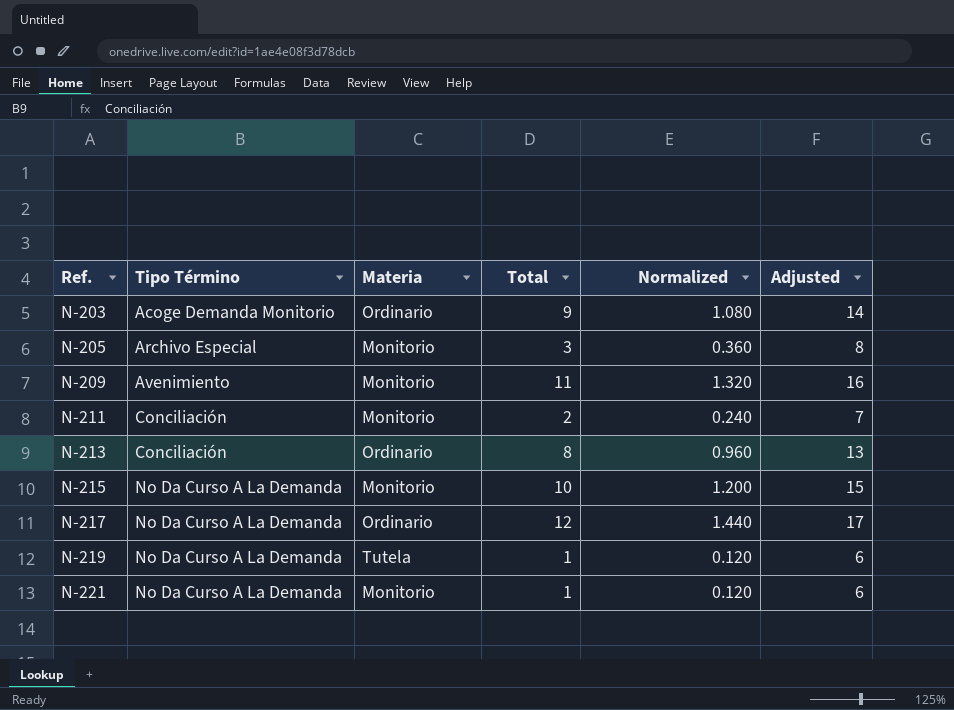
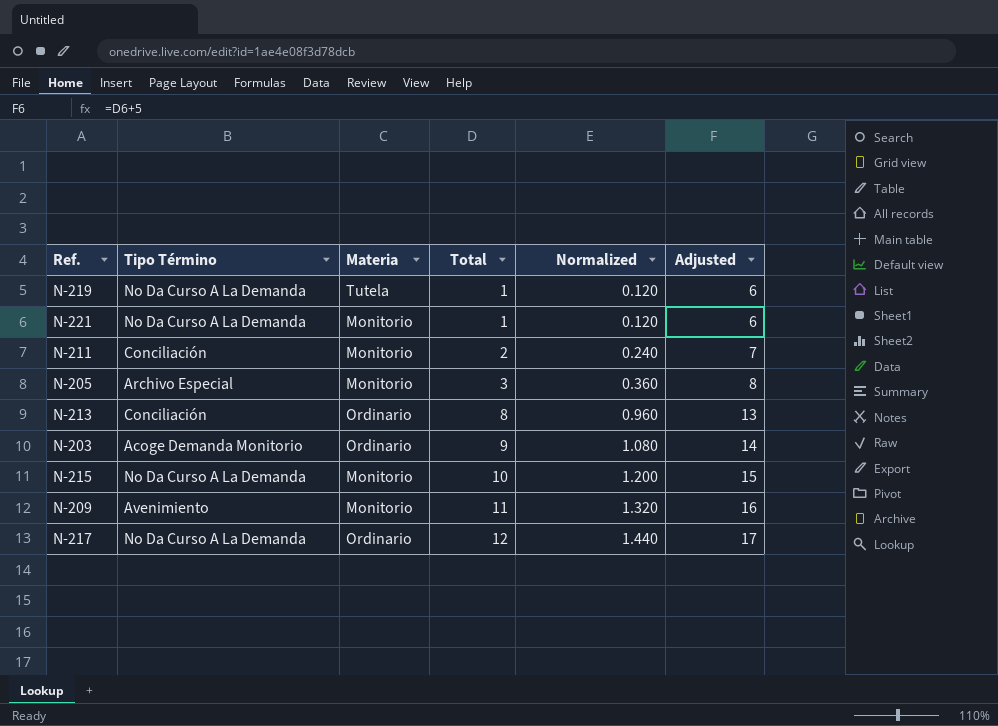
row order: Ref. ascending -> Total ascending

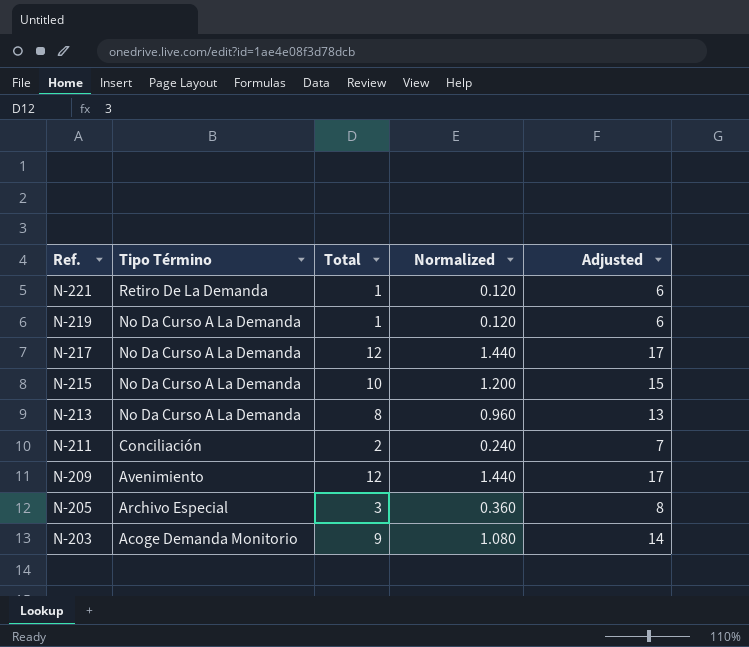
row order: Total ascending -> Ref. descending
column Materia | position: 3 -> none
N-221 | Tipo Término: No Da Curso A La Demanda -> Retiro De La Demanda
N-213 | Tipo Término: Conciliación -> No Da Curso A La Demanda
N-209 | Total: 11 -> 12
N-209 | Normalized: 1.320 -> 1.440
N-209 | Adjusted: 16 -> 17

